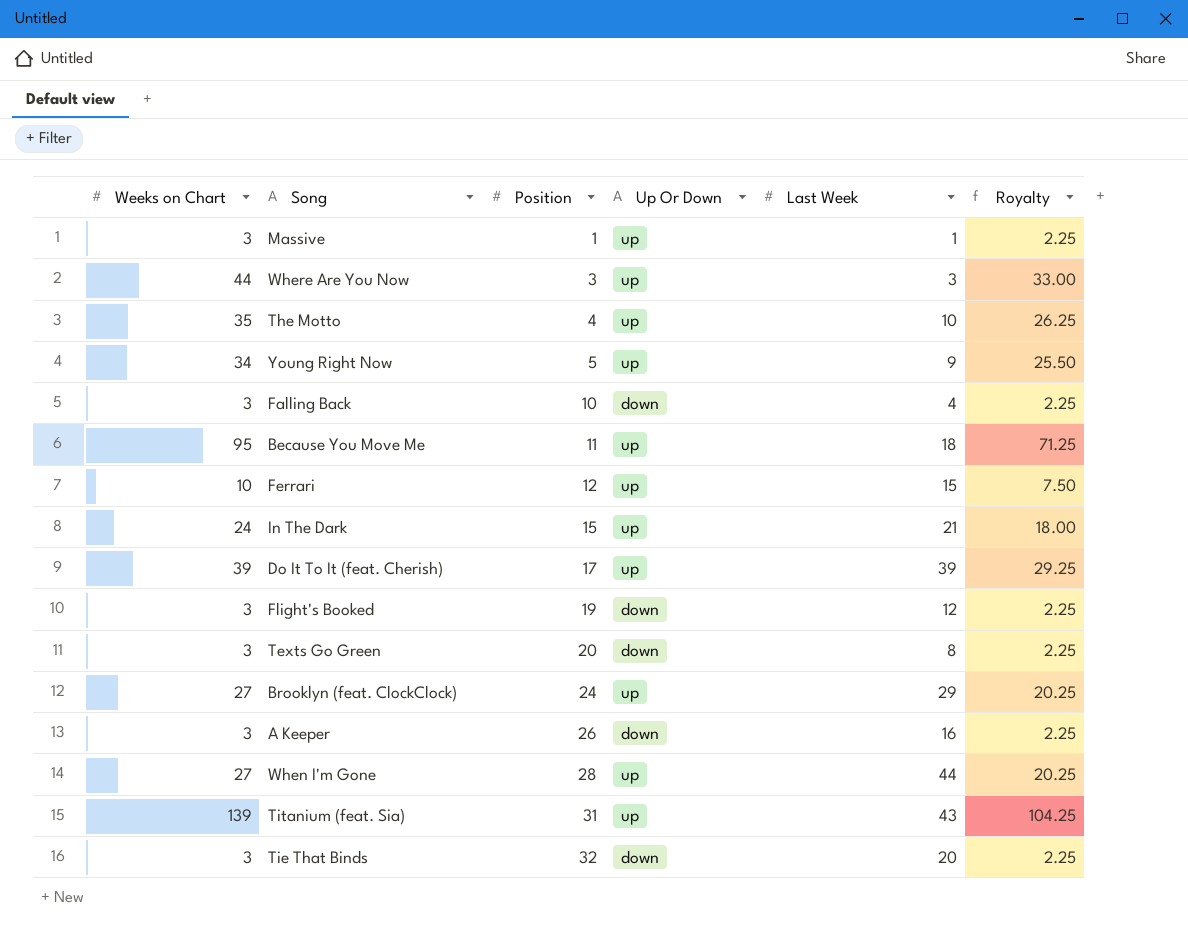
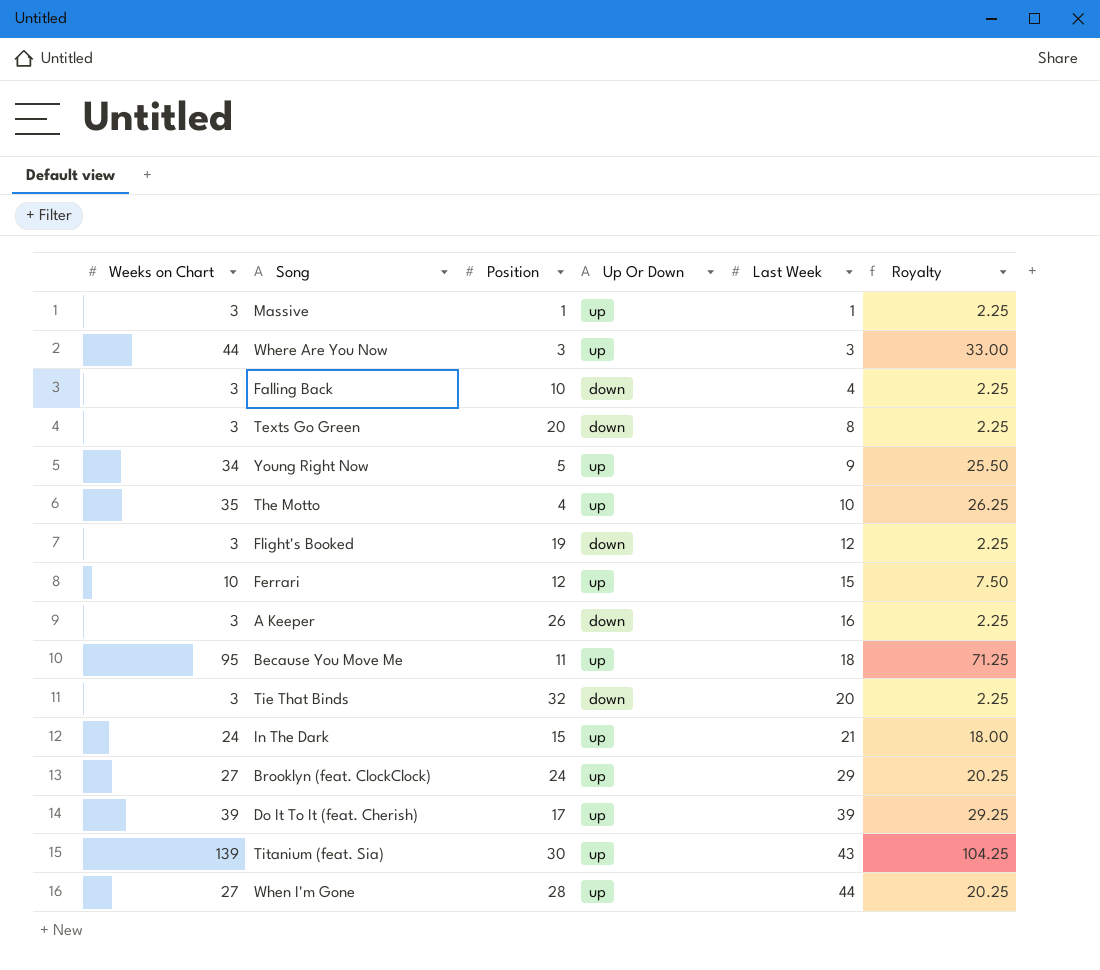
row order: Position ascending -> Last Week ascending
Titanium (feat. Sia) | Position: 31 -> 30

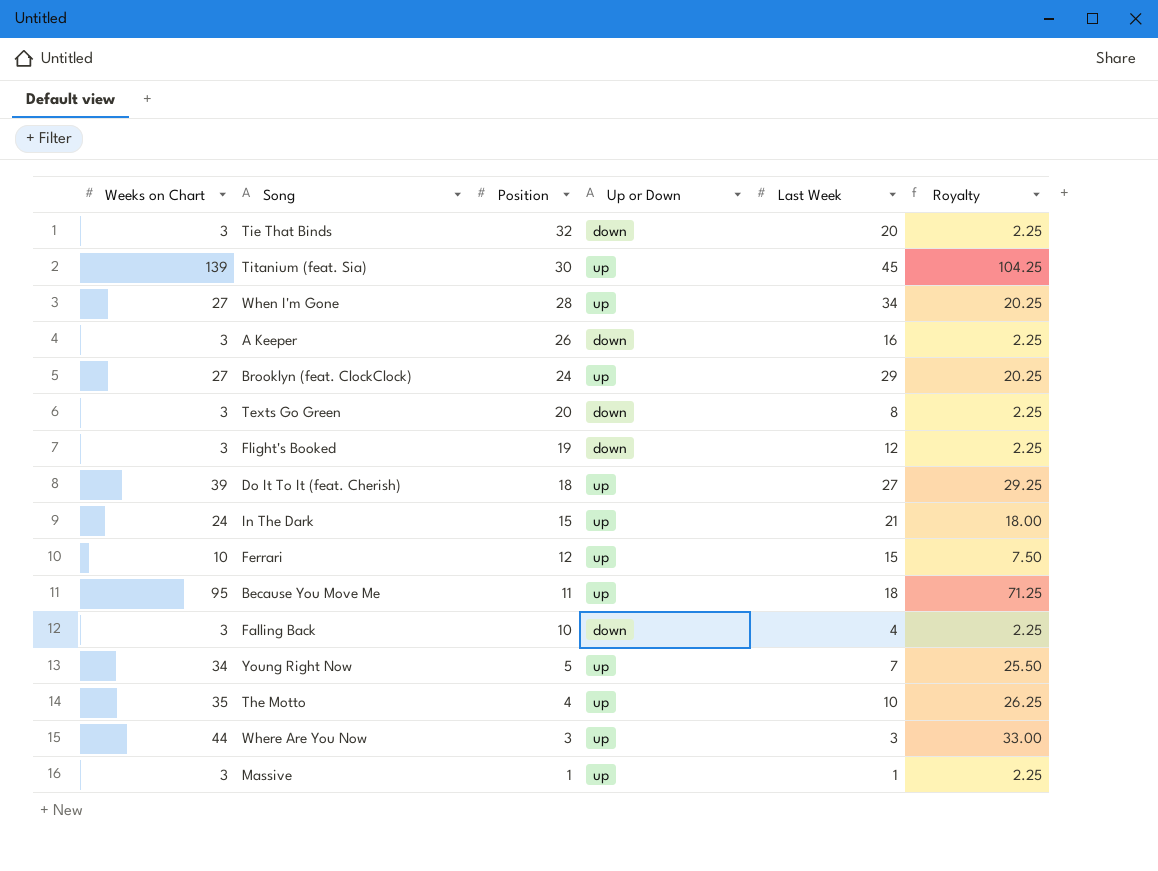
row order: Last Week ascending -> Position descending
column name: Up Or Down -> Up or Down
Titanium (feat. Sia) | Last Week: 43 -> 45
When I'm Gone | Last Week: 44 -> 34
Do It To It (feat. Cherish) | Position: 17 -> 18
Do It To It (feat. Cherish) | Last Week: 39 -> 27
Young Right Now | Last Week: 9 -> 7

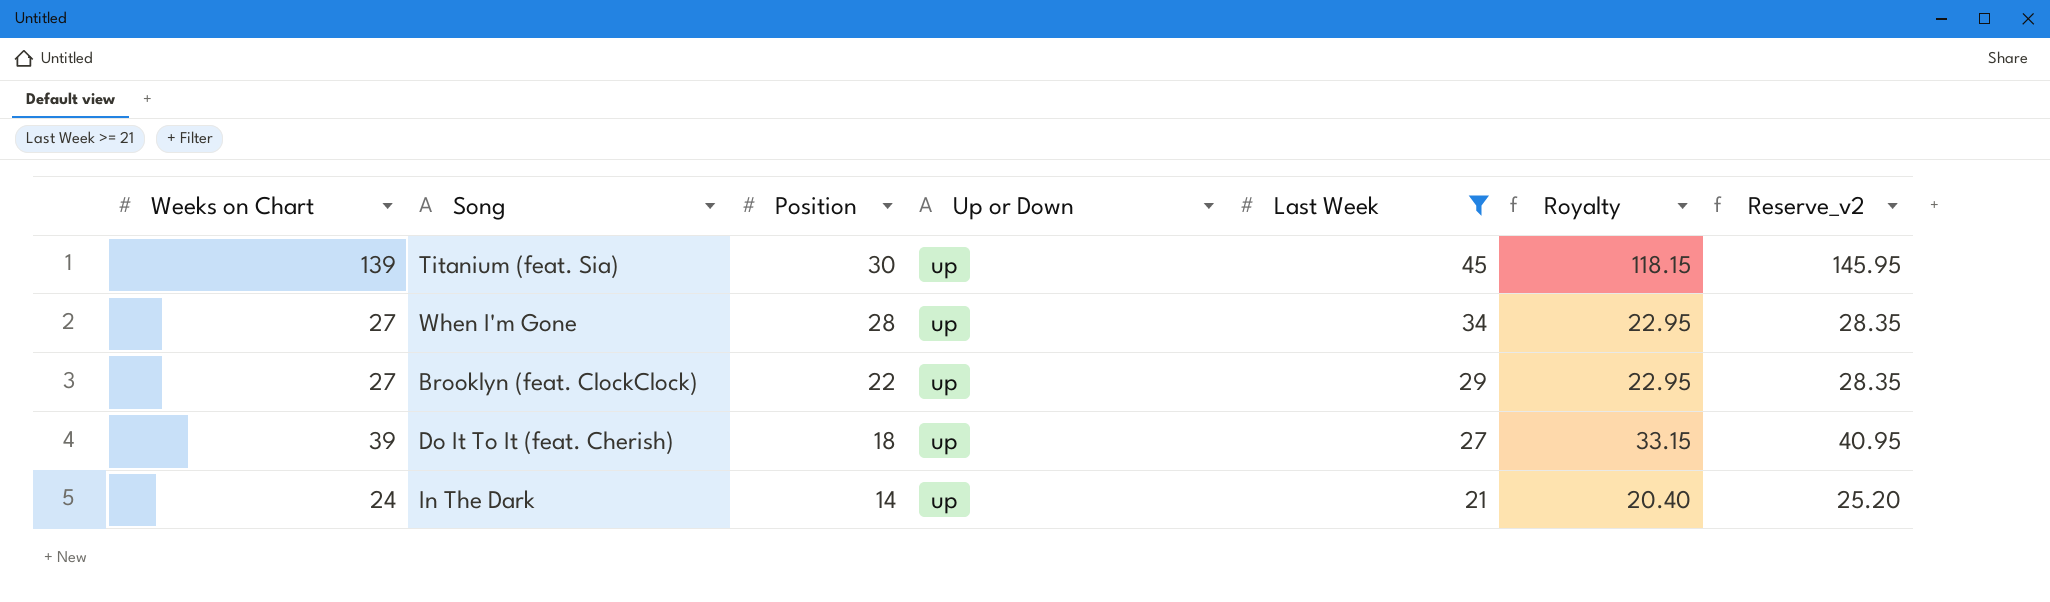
filter: none -> Last Week >= 21
column Royalty | formula: [Weeks on Chart] * 0.75 -> [Weeks on Chart] * 0.85
column Reserve_v2 | formula: none -> [Weeks on Chart] * 1.05
Brooklyn (feat. ClockClock) | Position: 24 -> 22
In The Dark | Position: 15 -> 14

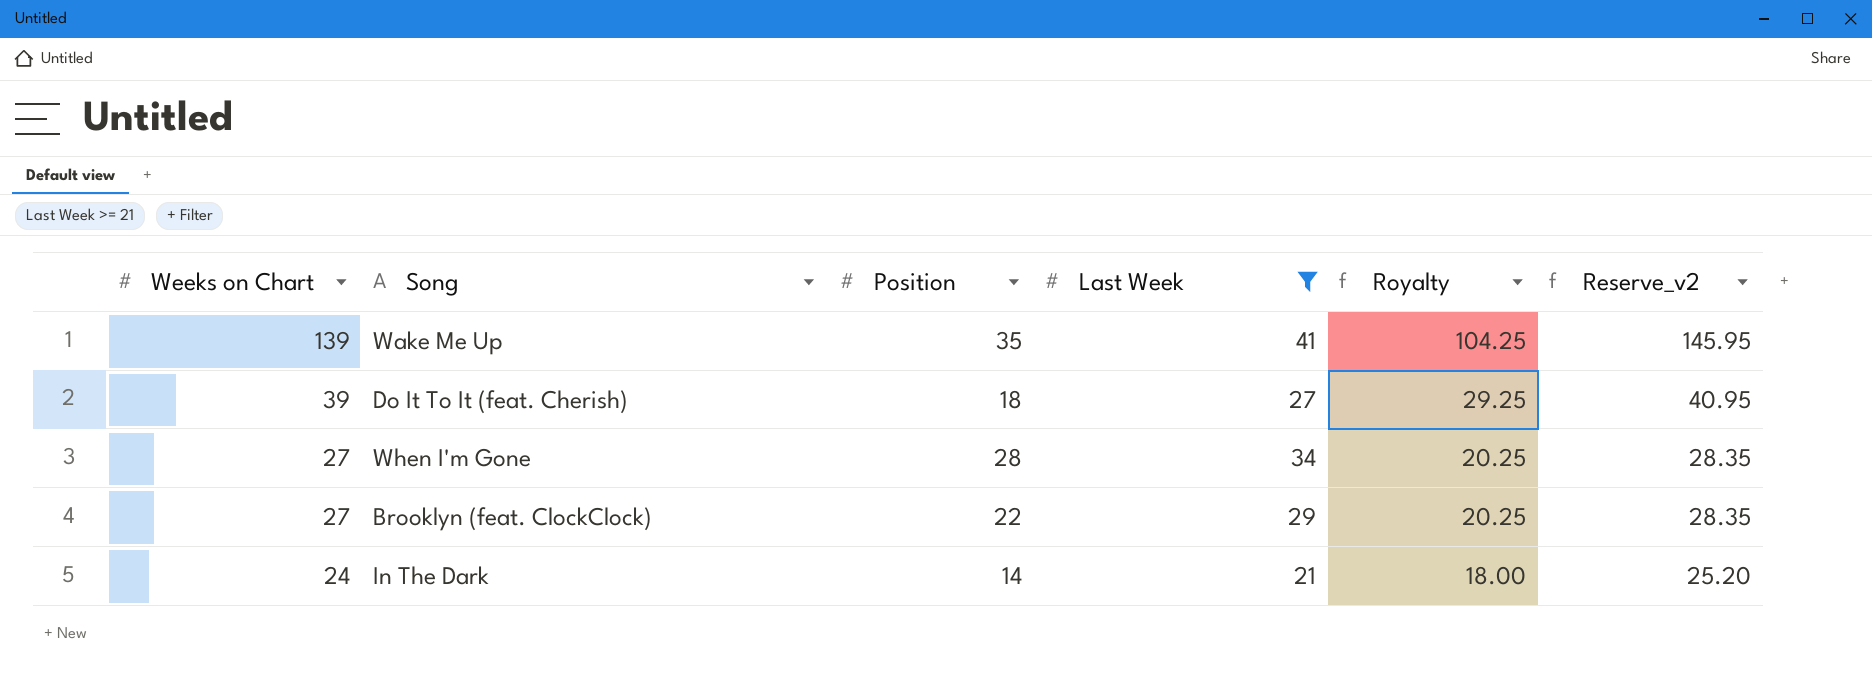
row order: Position descending -> Weeks on Chart descending
column Up or Down | position: 4 -> none
column Royalty | formula: [Weeks on Chart] * 0.85 -> [Weeks on Chart] * 0.75
row Titanium (feat. Sia): 139 | 30 | up | 45 | 118.15 | 145.95 -> none
row Wake Me Up: none -> 139 | 35 | 41 | 104.25 | 145.95

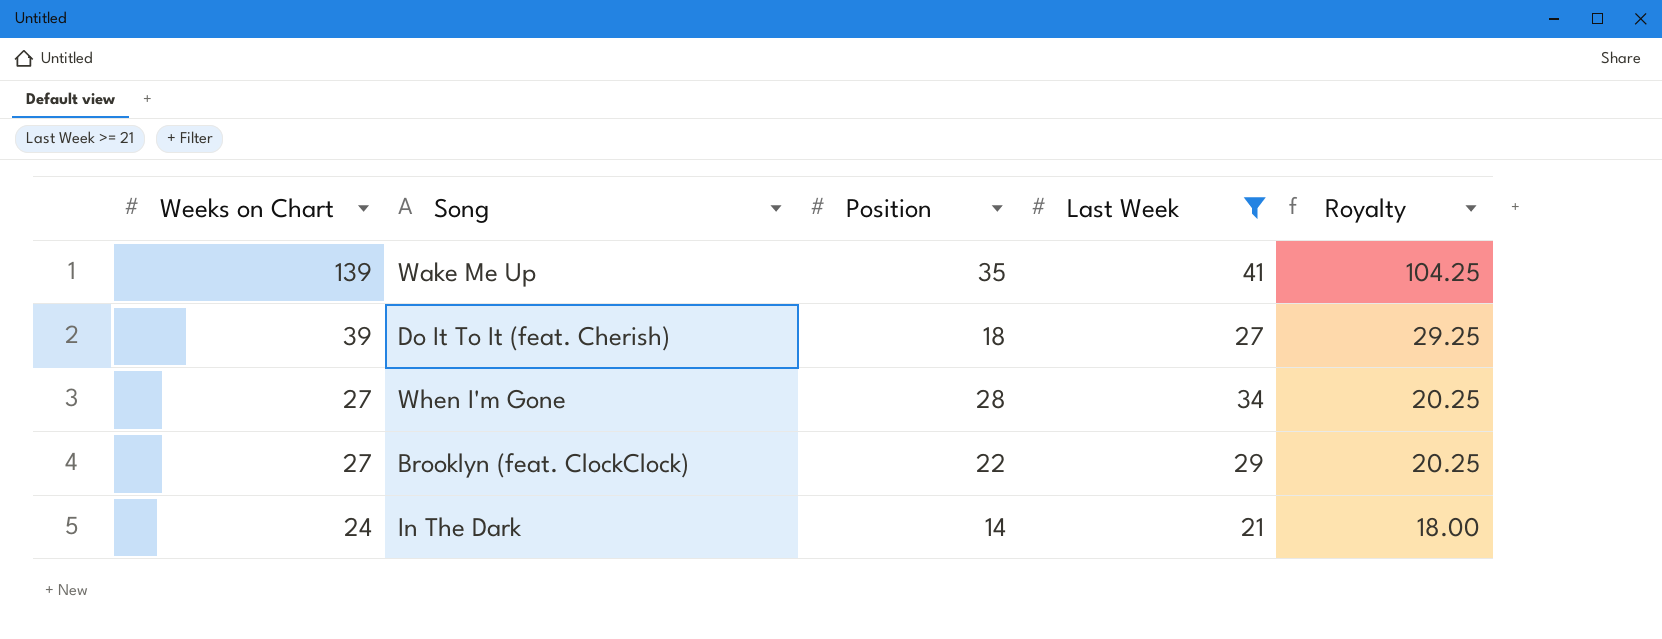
column Reserve_v2 | formula: [Weeks on Chart] * 1.05 -> none

